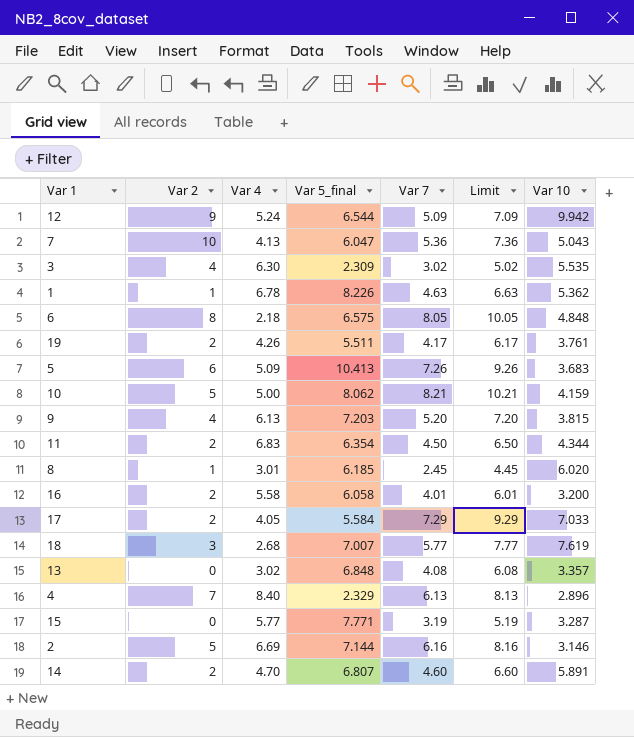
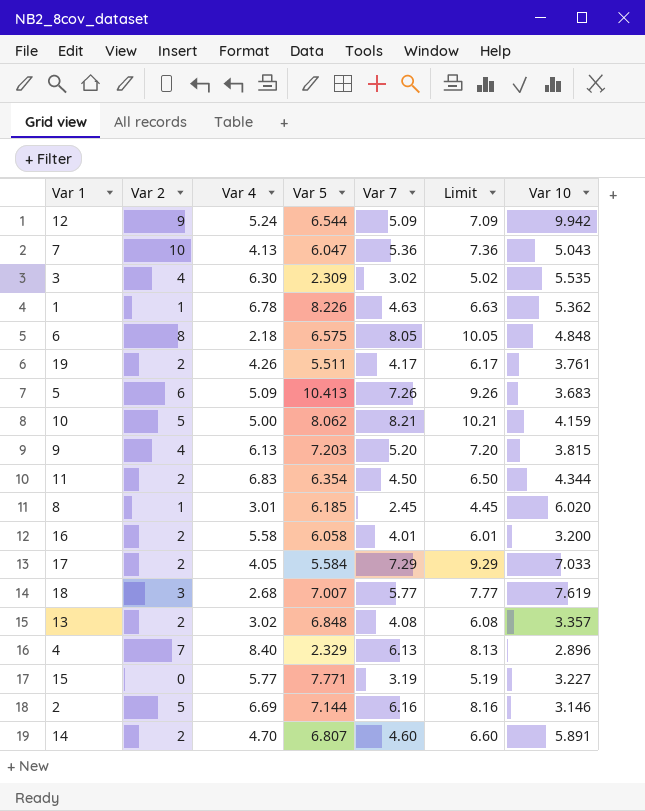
column name: Var 5_final -> Var 5
13 | Var 2: 0 -> 2
15 | Var 10: 3.287 -> 3.227

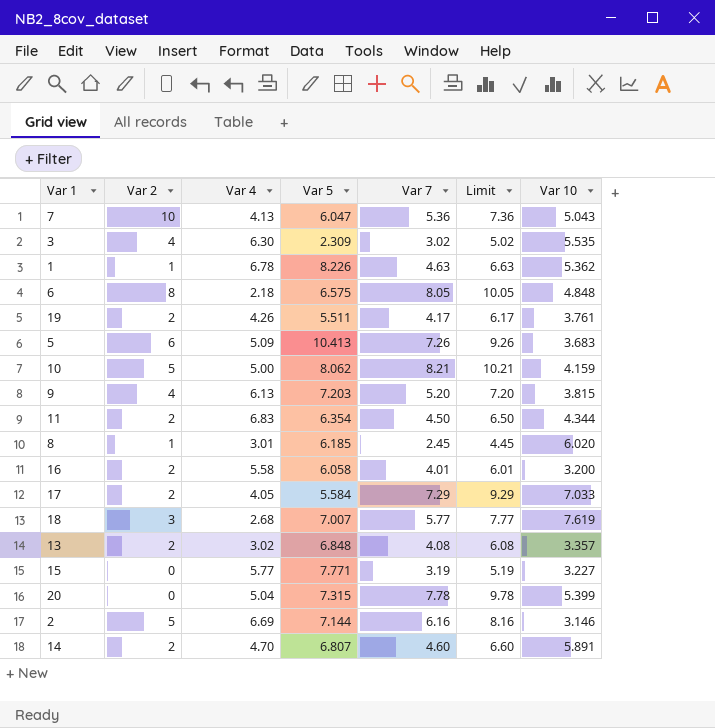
row 12: 9 | 5.24 | 6.544 | 5.09 | 7.09 | 9.942 -> none
row 4: 7 | 8.40 | 2.329 | 6.13 | 8.13 | 2.896 -> none
row 20: none -> 0 | 5.04 | 7.315 | 7.78 | 9.78 | 5.399

